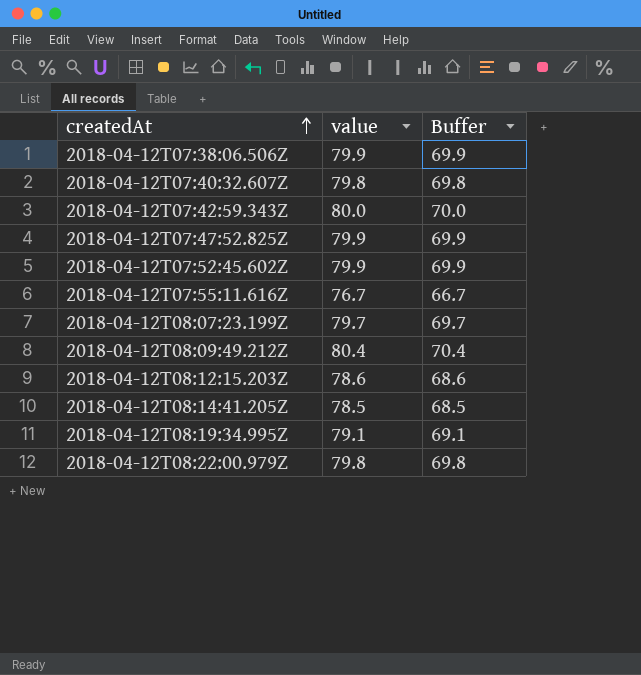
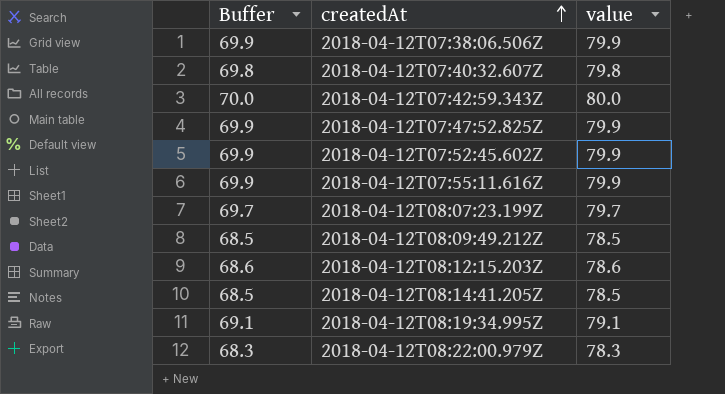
column Buffer | position: 3 -> 1
2018-04-12T07:55:11.616Z | Buffer: 66.7 -> 69.9
2018-04-12T07:55:11.616Z | value: 76.7 -> 79.9
2018-04-12T08:09:49.212Z | Buffer: 70.4 -> 68.5
2018-04-12T08:09:49.212Z | value: 80.4 -> 78.5
2018-04-12T08:22:00.979Z | Buffer: 69.8 -> 68.3
2018-04-12T08:22:00.979Z | value: 79.8 -> 78.3

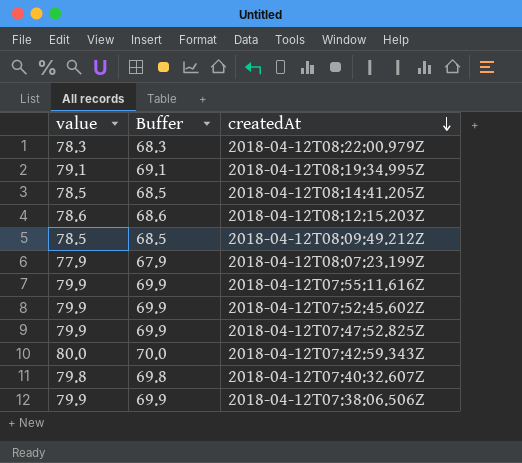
row order: createdAt ascending -> createdAt descending
column value | position: 3 -> 1
2018-04-12T08:07:23.199Z | value: 79.7 -> 77.9
2018-04-12T08:07:23.199Z | Buffer: 69.7 -> 67.9

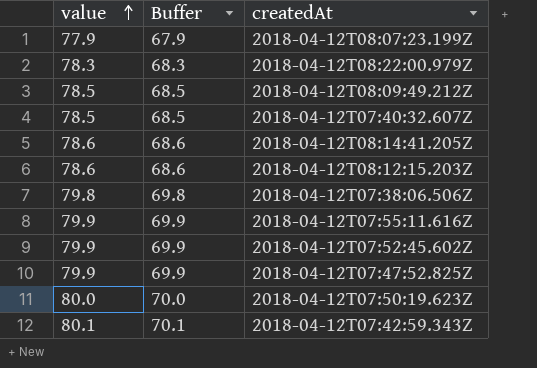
row order: createdAt descending -> value ascending
row 2018-04-12T08:19:34.995Z: 79.1 | 69.1 -> none
2018-04-12T07:40:32.607Z | value: 79.8 -> 78.5
2018-04-12T07:40:32.607Z | Buffer: 69.8 -> 68.5
2018-04-12T08:14:41.205Z | value: 78.5 -> 78.6
2018-04-12T08:14:41.205Z | Buffer: 68.5 -> 68.6
2018-04-12T07:38:06.506Z | value: 79.9 -> 79.8
2018-04-12T07:38:06.506Z | Buffer: 69.9 -> 69.8
row 2018-04-12T07:50:19.623Z: none -> 80.0 | 70.0
2018-04-12T07:42:59.343Z | value: 80.0 -> 80.1
2018-04-12T07:42:59.343Z | Buffer: 70.0 -> 70.1

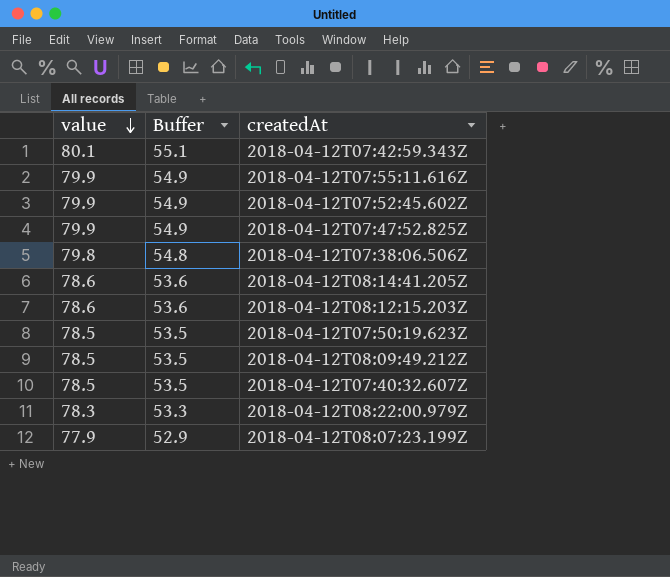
row order: value ascending -> value descending
column Buffer | formula: [value] - 10 -> [value] - 25
2018-04-12T07:50:19.623Z | value: 80.0 -> 78.5

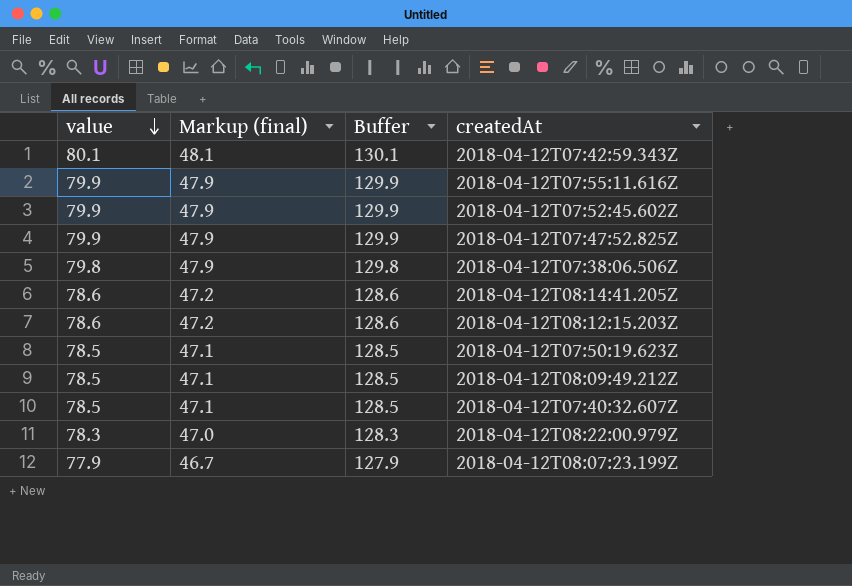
column Markup (final) | formula: none -> [value] * 0.6
column Buffer | formula: [value] - 25 -> [value] + 50

